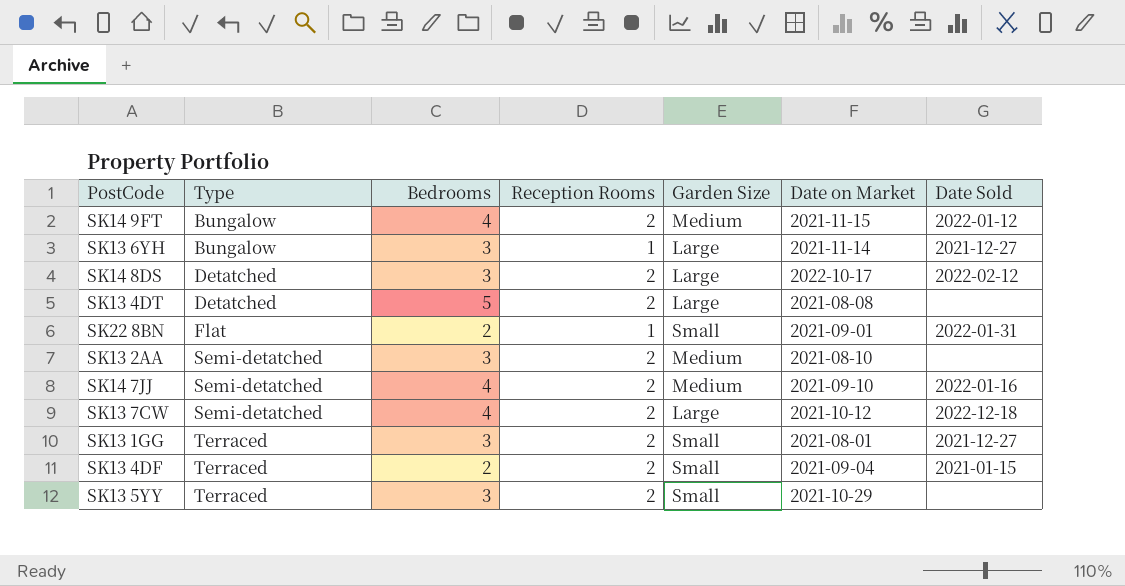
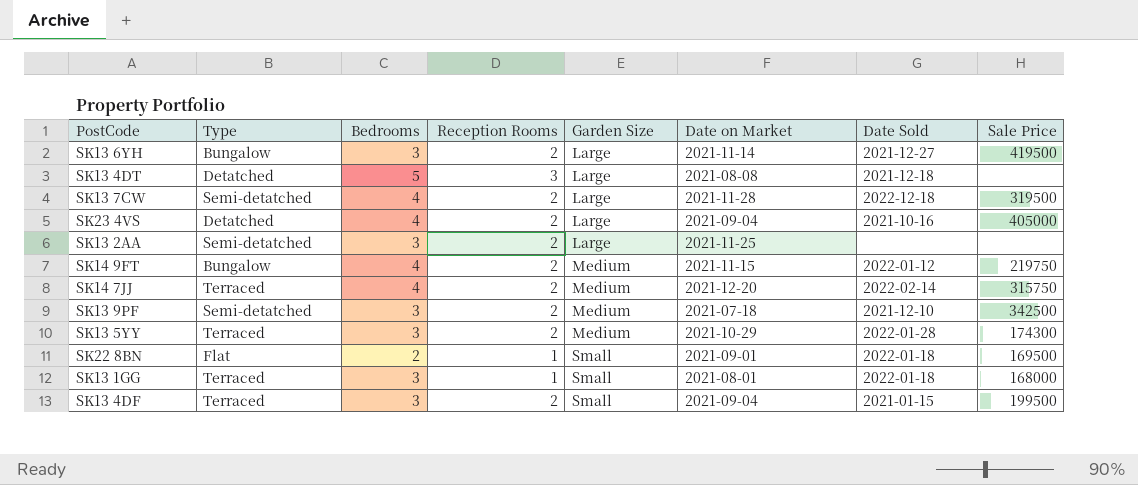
row order: Type ascending -> Garden Size ascending
column Sale Price | position: none -> 8
row SK14 8DS: Detatched | 3 | 2 | Large | 2022-10-17 | 2022-02-12 -> none
SK13 6YH | Reception Rooms: 1 -> 2
SK13 4DT | Reception Rooms: 2 -> 3
SK13 4DT | Date Sold: none -> 2021-12-18
SK13 7CW | Date on Market: 2021-10-12 -> 2021-11-28
row SK23 4VS: none -> Detatched | 4 | 2 | Large | 2021-09-04 | 2021-10-16 | 405000
SK13 2AA | Garden Size: Medium -> Large
SK13 2AA | Date on Market: 2021-08-10 -> 2021-11-25
SK14 7JJ | Type: Semi-detatched -> Terraced
SK14 7JJ | Date on Market: 2021-09-10 -> 2021-12-20
SK14 7JJ | Date Sold: 2022-01-16 -> 2022-02-14
row SK13 9PF: none -> Semi-detatched | 3 | 2 | Medium | 2021-07-18 | 2021-12-10 | 342500
SK13 5YY | Garden Size: Small -> Medium
SK13 5YY | Date Sold: none -> 2022-01-28
SK22 8BN | Date Sold: 2022-01-31 -> 2022-01-18
SK13 1GG | Reception Rooms: 2 -> 1
SK13 1GG | Date Sold: 2021-12-27 -> 2022-01-18
SK13 4DF | Bedrooms: 2 -> 3

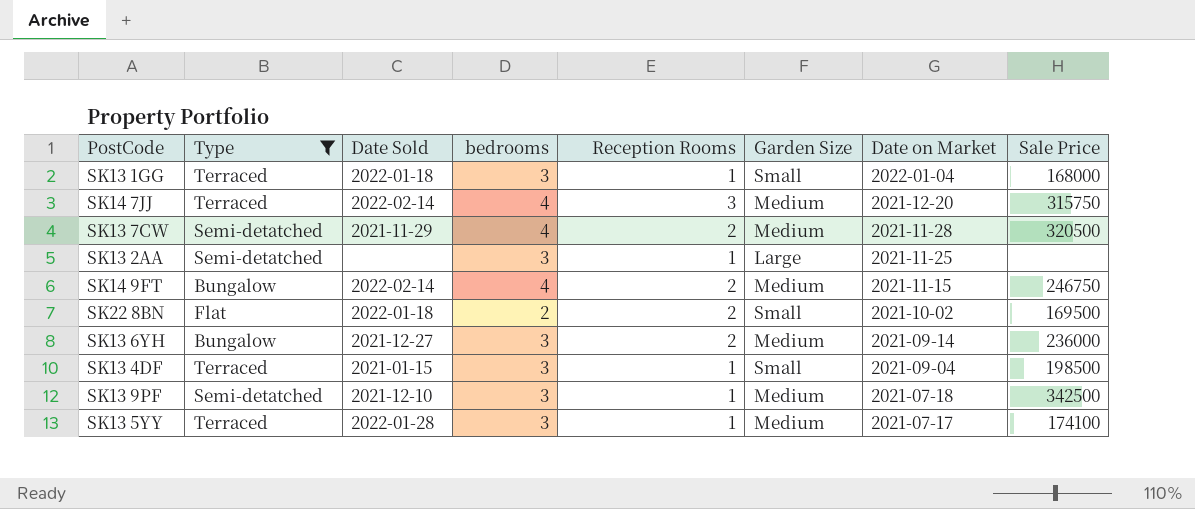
filter: none -> Type != Detatched
row order: Garden Size ascending -> Date on Market descending
column Date Sold | position: 7 -> 3
column name: Bedrooms -> bedrooms
SK13 1GG | Date on Market: 2021-08-01 -> 2022-01-04
SK14 7JJ | Reception Rooms: 2 -> 3
SK13 7CW | Date Sold: 2022-12-18 -> 2021-11-29
SK13 7CW | Garden Size: Large -> Medium
SK13 7CW | Sale Price: 319500 -> 320500
SK13 2AA | Reception Rooms: 2 -> 1
SK14 9FT | Date Sold: 2022-01-12 -> 2022-02-14
SK14 9FT | Sale Price: 219750 -> 246750
SK22 8BN | Reception Rooms: 1 -> 2
SK22 8BN | Date on Market: 2021-09-01 -> 2021-10-02
SK13 6YH | Garden Size: Large -> Medium
SK13 6YH | Date on Market: 2021-11-14 -> 2021-09-14
SK13 6YH | Sale Price: 419500 -> 236000
SK13 4DF | Reception Rooms: 2 -> 1
SK13 4DF | Sale Price: 199500 -> 198500
SK13 9PF | Reception Rooms: 2 -> 1
SK13 5YY | Reception Rooms: 2 -> 1
SK13 5YY | Date on Market: 2021-10-29 -> 2021-07-17
SK13 5YY | Sale Price: 174300 -> 174100

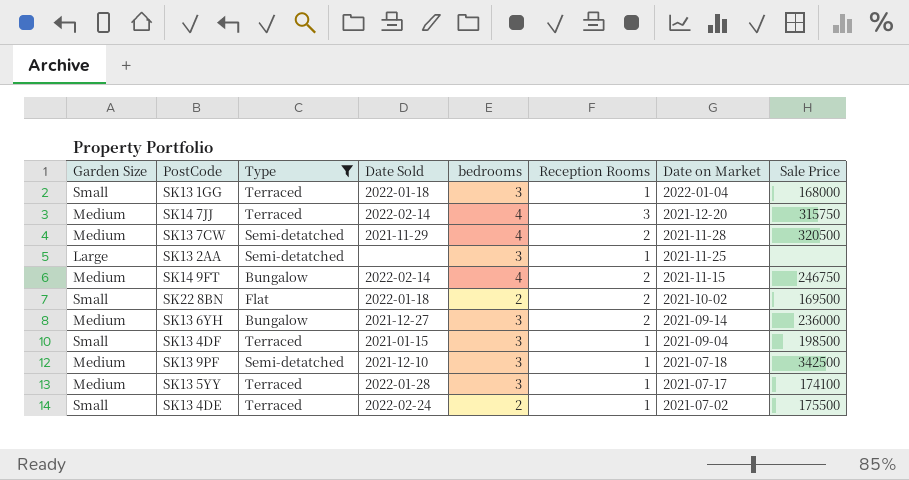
column Garden Size | position: 6 -> 1
row SK13 4DE: none -> Small | Terraced | 2022-02-24 | 2 | 1 | 2021-07-02 | 175500

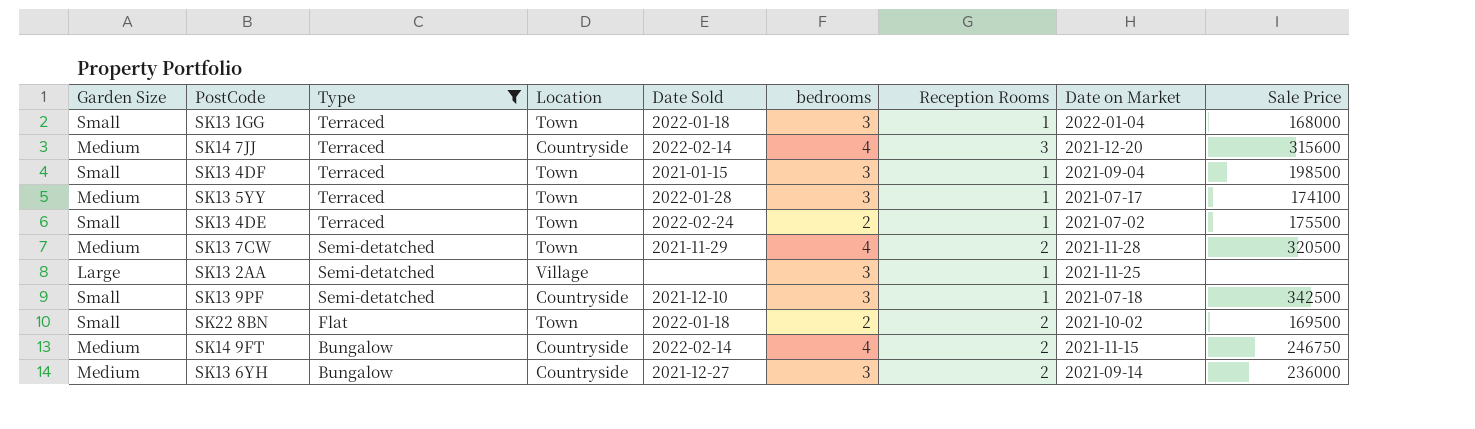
row order: Date on Market descending -> Type descending
column Location | position: none -> 4
SK14 7JJ | Sale Price: 315750 -> 315600
SK13 9PF | Garden Size: Medium -> Small

